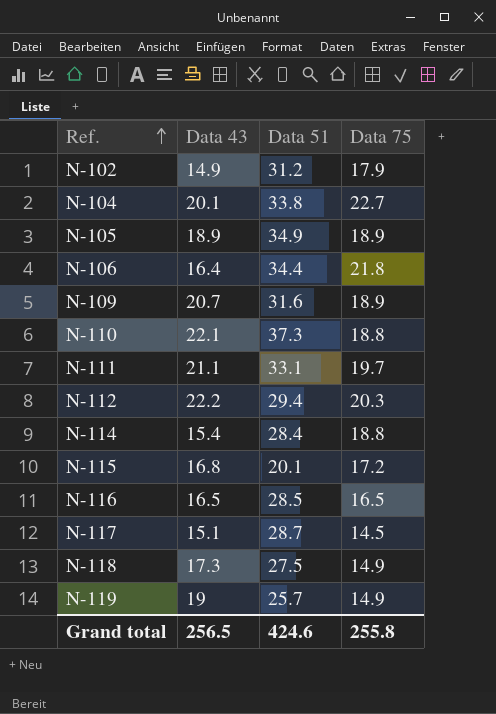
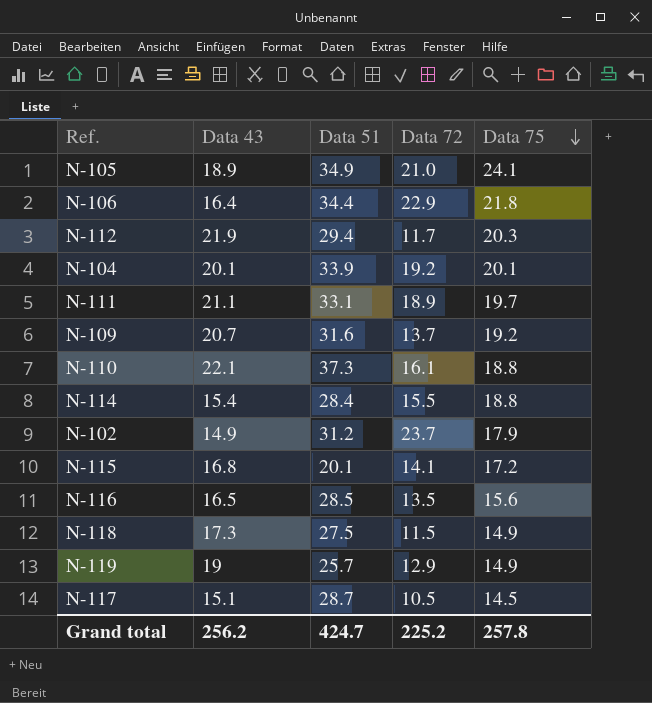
row order: Ref. ascending -> Data 75 descending
column Data 72 | position: none -> 4
N-105 | Data 75: 18.9 -> 24.1
N-112 | Data 43: 22.2 -> 21.9
N-104 | Data 51: 33.8 -> 33.9
N-104 | Data 75: 22.7 -> 20.1
N-109 | Data 75: 18.9 -> 19.2
N-116 | Data 75: 16.5 -> 15.6
Grand total | Data 43: 256.5 -> 256.2
Grand total | Data 51: 424.6 -> 424.7
Grand total | Data 75: 255.8 -> 257.8

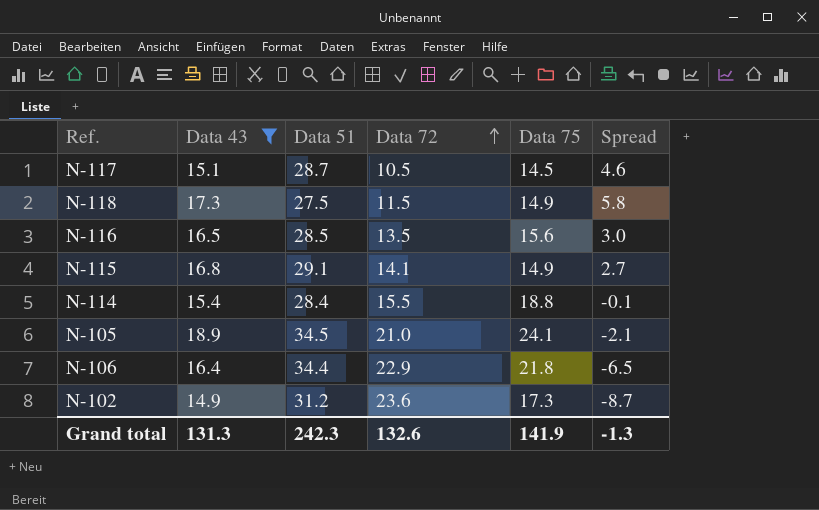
filter: none -> Data 43 <= 18.9
row order: Data 75 descending -> Data 72 ascending
column Spread | formula: none -> [Data 43] - [Data 72]
N-115 | Data 51: 20.1 -> 29.1
N-115 | Data 75: 17.2 -> 14.9
N-105 | Data 51: 34.9 -> 34.5
N-102 | Data 72: 23.7 -> 23.6
N-102 | Data 75: 17.9 -> 17.3
Grand total | Data 43: 256.2 -> 131.3
Grand total | Data 51: 424.7 -> 242.3
Grand total | Data 72: 225.2 -> 132.6
Grand total | Data 75: 257.8 -> 141.9

